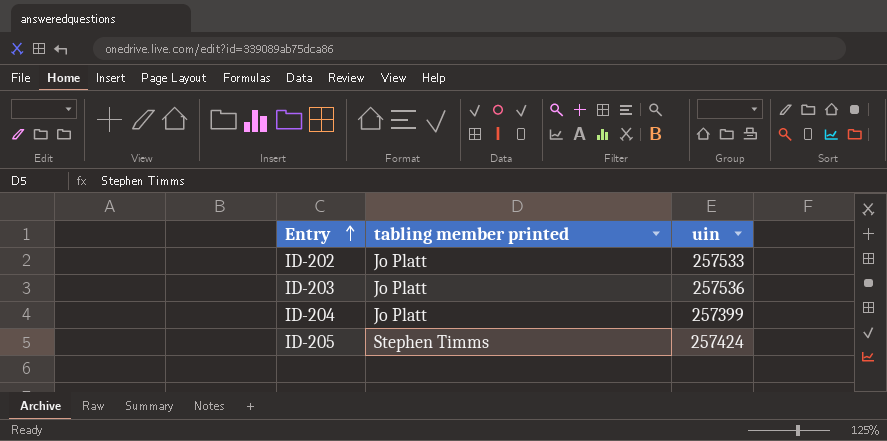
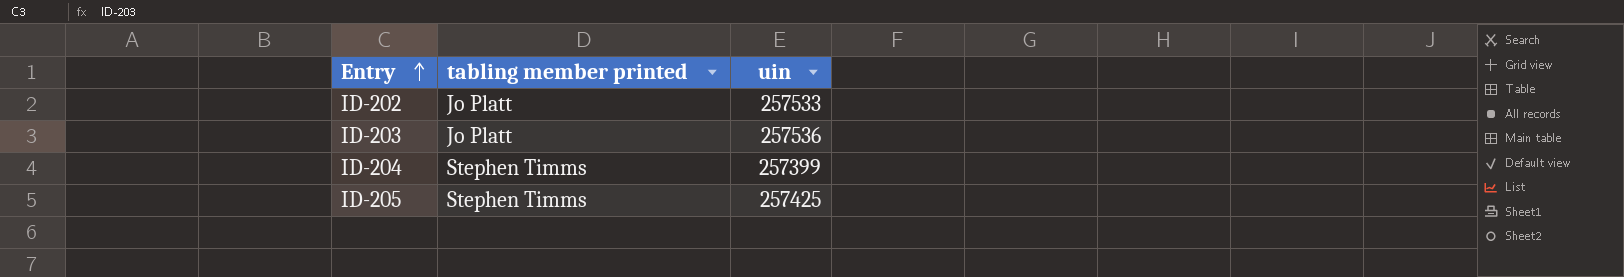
ID-204 | tabling member printed: Jo Platt -> Stephen Timms
ID-205 | uin: 257424 -> 257425

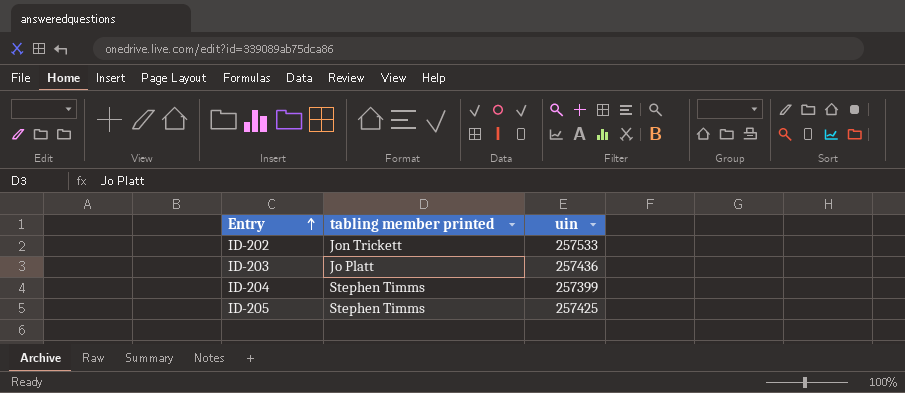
ID-202 | tabling member printed: Jo Platt -> Jon Trickett
ID-203 | uin: 257536 -> 257436

